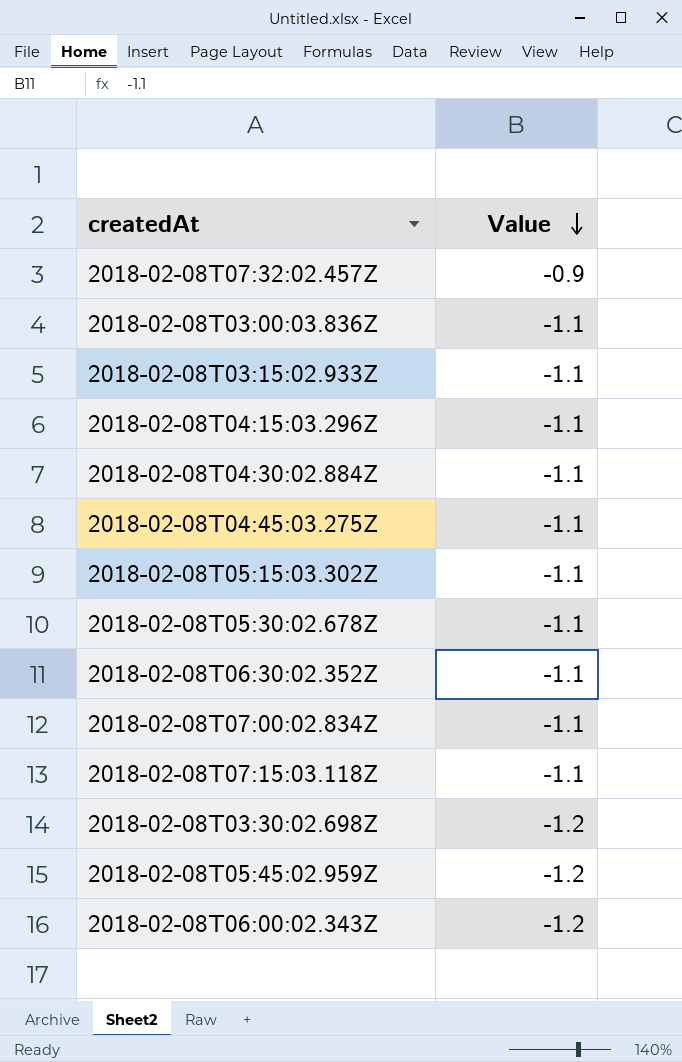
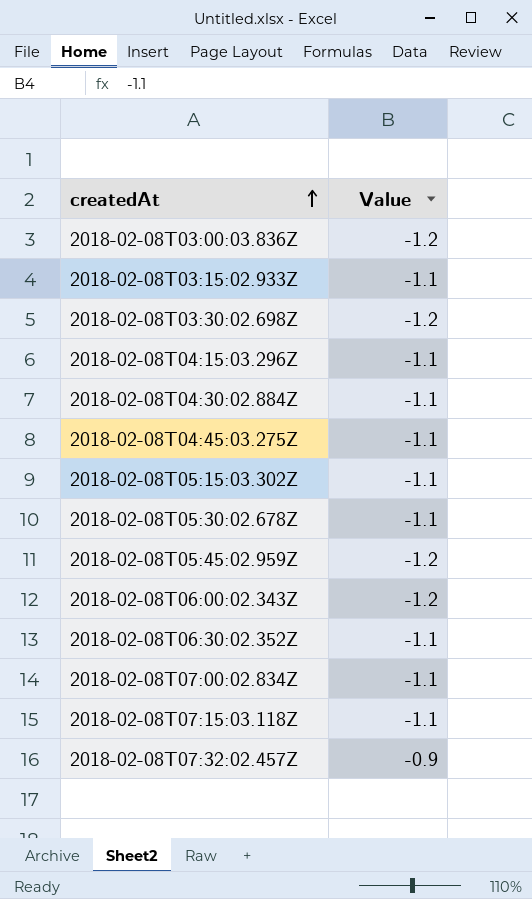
row order: Value descending -> createdAt ascending
2018-02-08T03:00:03.836Z | Value: -1.1 -> -1.2

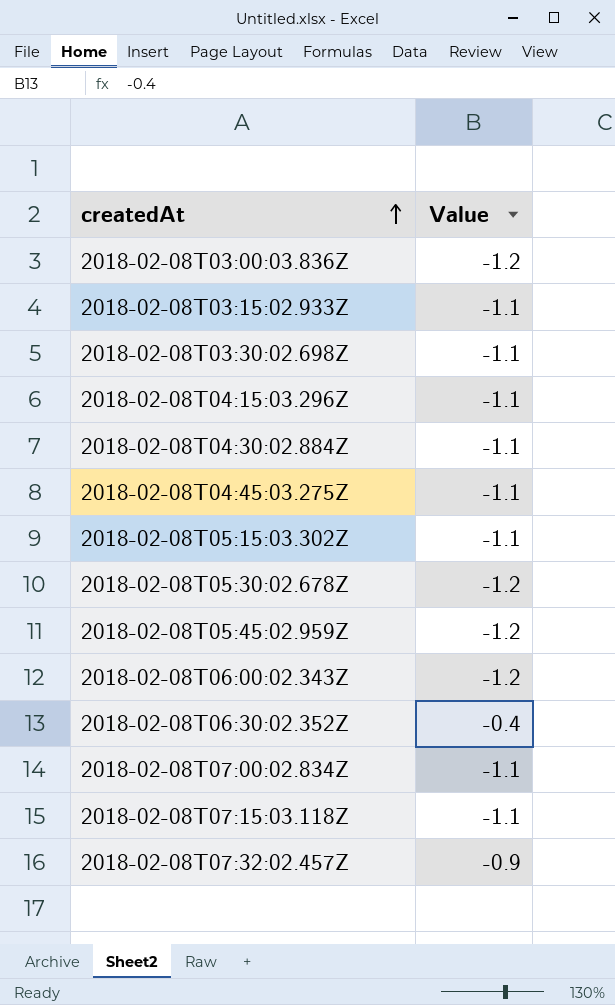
2018-02-08T03:30:02.698Z | Value: -1.2 -> -1.1
2018-02-08T05:30:02.678Z | Value: -1.1 -> -1.2
2018-02-08T06:30:02.352Z | Value: -1.1 -> -0.4

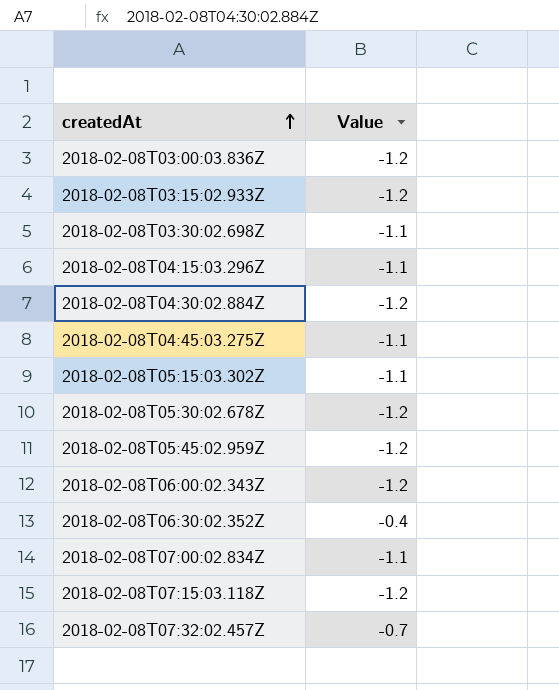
2018-02-08T03:15:02.933Z | Value: -1.1 -> -1.2
2018-02-08T04:30:02.884Z | Value: -1.1 -> -1.2
2018-02-08T07:15:03.118Z | Value: -1.1 -> -1.2
2018-02-08T07:32:02.457Z | Value: -0.9 -> -0.7

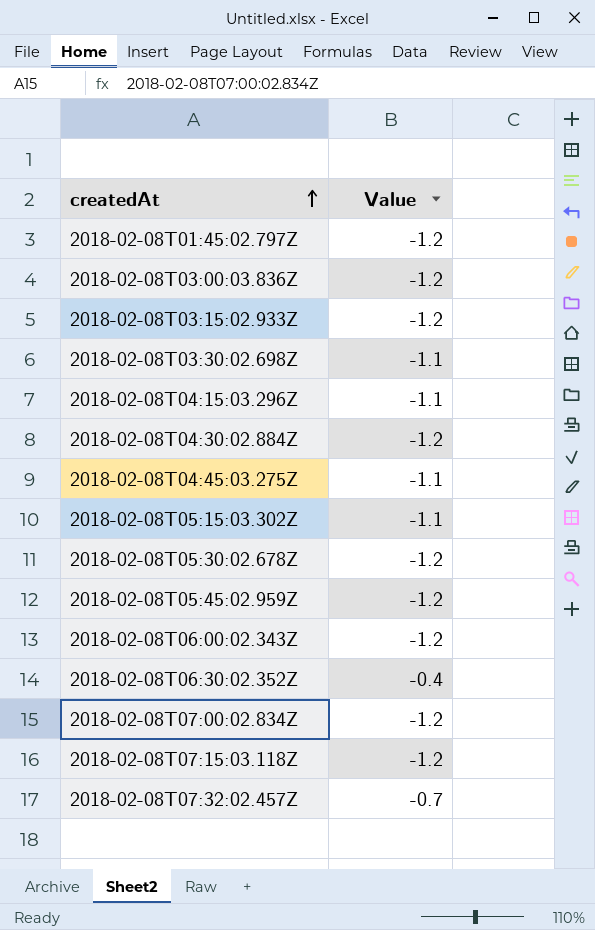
row 2018-02-08T01:45:02.797Z: none -> -1.2
2018-02-08T07:00:02.834Z | Value: -1.1 -> -1.2

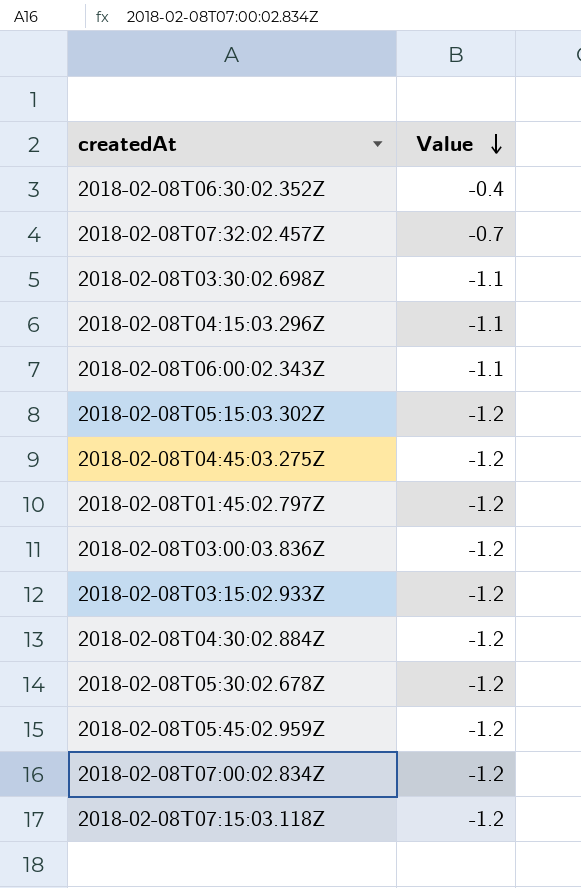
row order: createdAt ascending -> Value descending
2018-02-08T06:00:02.343Z | Value: -1.2 -> -1.1
2018-02-08T05:15:03.302Z | Value: -1.1 -> -1.2
2018-02-08T04:45:03.275Z | Value: -1.1 -> -1.2

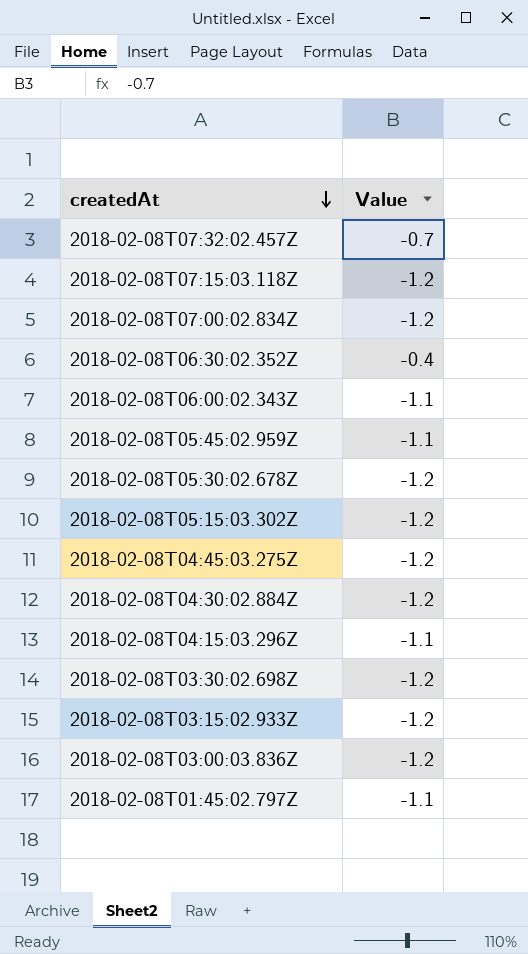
row order: Value descending -> createdAt descending
2018-02-08T05:45:02.959Z | Value: -1.2 -> -1.1
2018-02-08T03:30:02.698Z | Value: -1.1 -> -1.2
2018-02-08T01:45:02.797Z | Value: -1.2 -> -1.1

